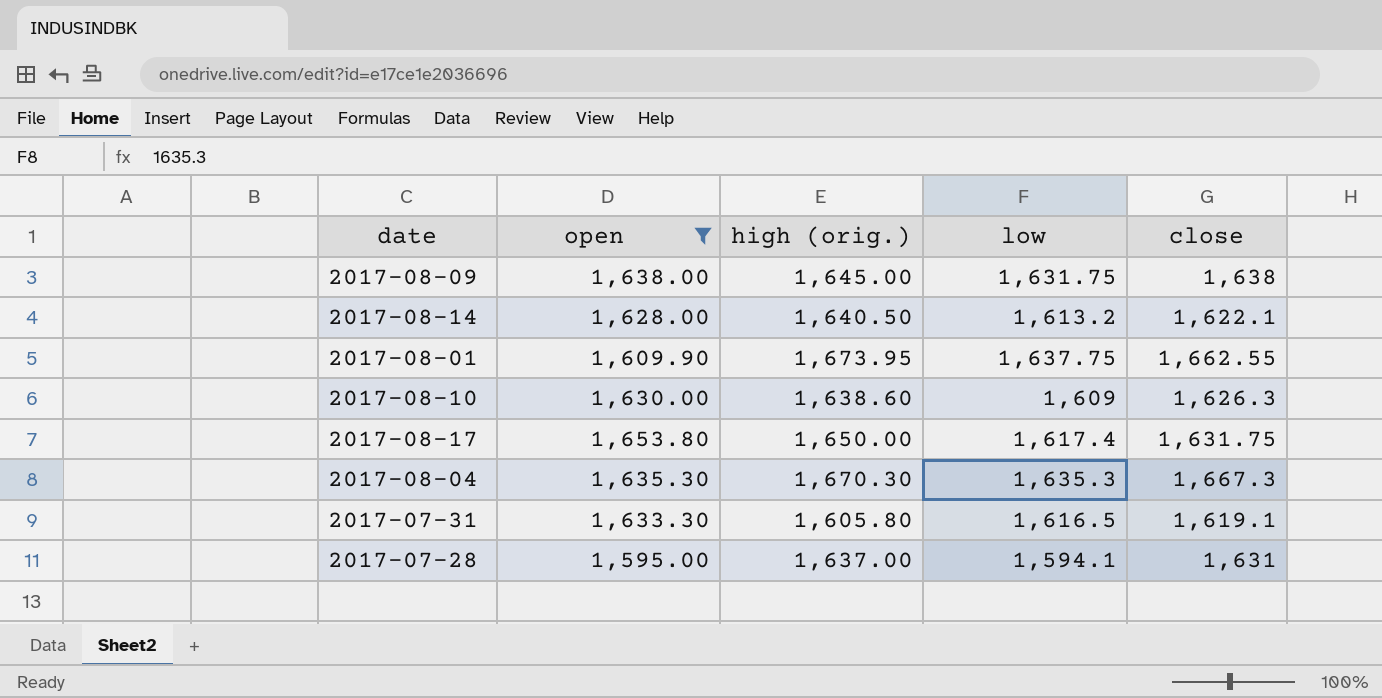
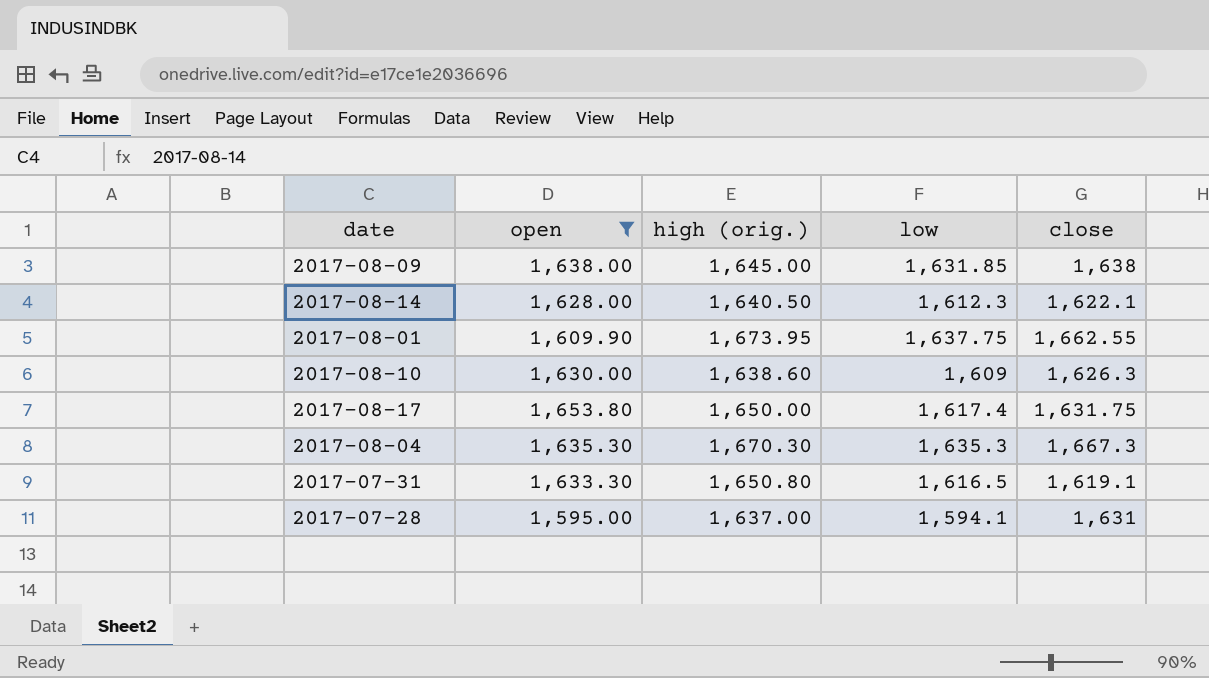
2017-08-09 | low: 1,631.75 -> 1,631.85
2017-08-14 | low: 1,613.2 -> 1,612.3
2017-07-31 | high (orig.): 1,605.80 -> 1,650.80

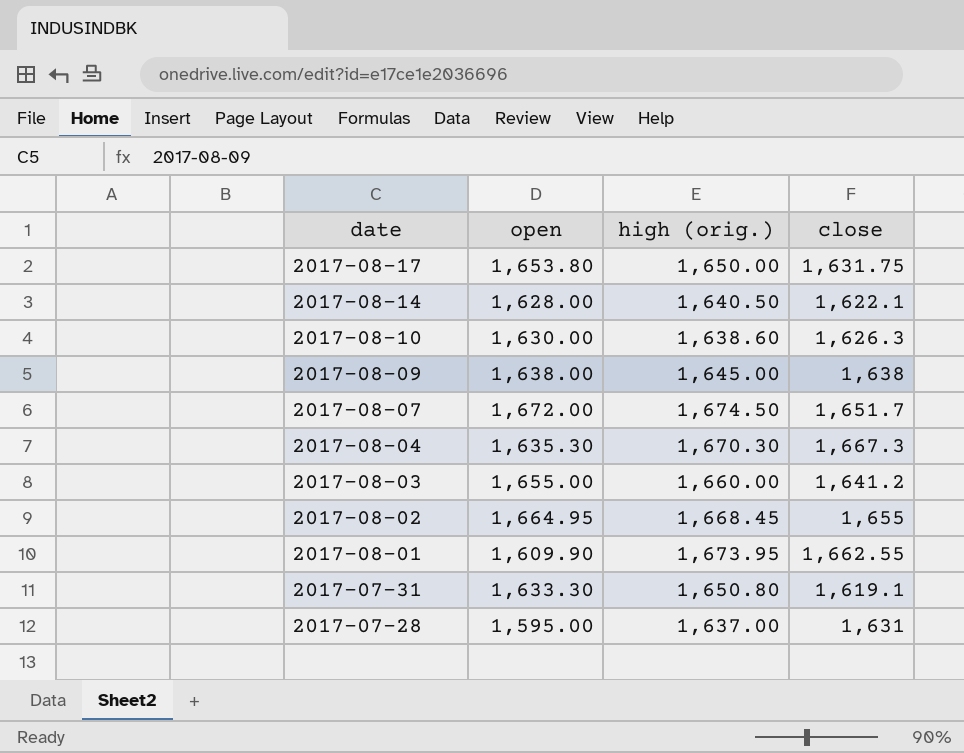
filter: open <= 1,653.80 -> none
row order: none -> date descending
column low | position: 4 -> none

